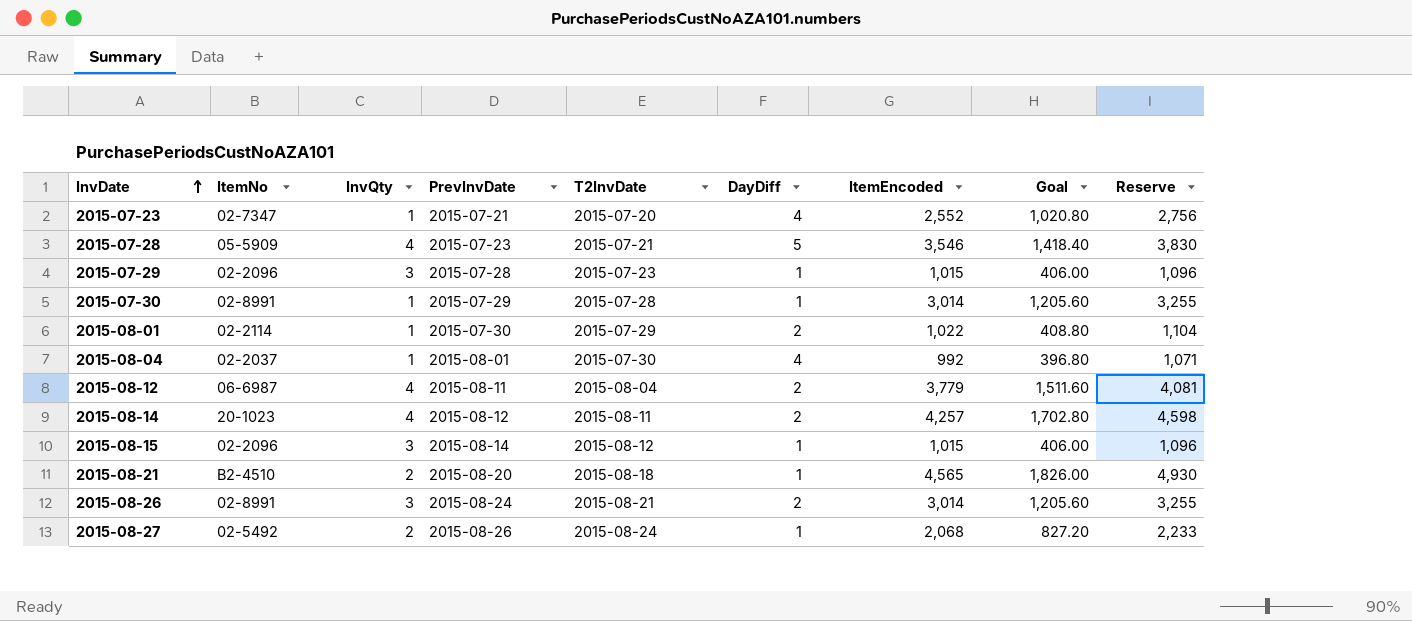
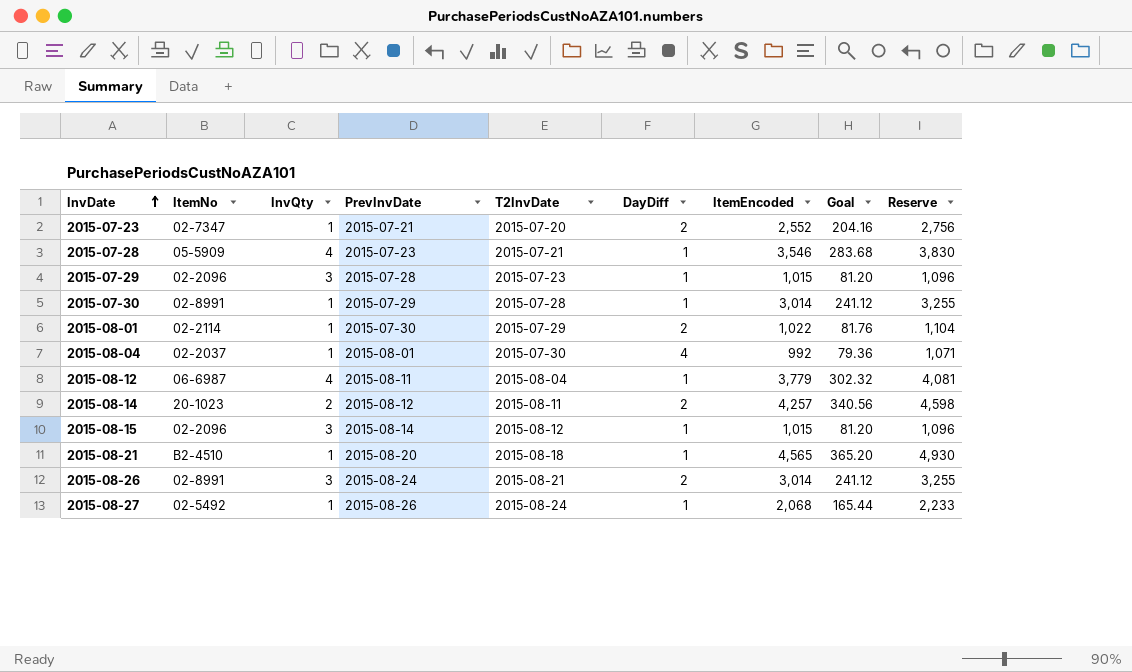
column Goal | formula: [ItemEncoded] * 0.4 -> [ItemEncoded] * 0.08
2015-07-23 | DayDiff: 4 -> 2
2015-07-28 | DayDiff: 5 -> 1
2015-08-12 | DayDiff: 2 -> 1
2015-08-14 | InvQty: 4 -> 2
2015-08-21 | InvQty: 2 -> 1
2015-08-27 | InvQty: 2 -> 1

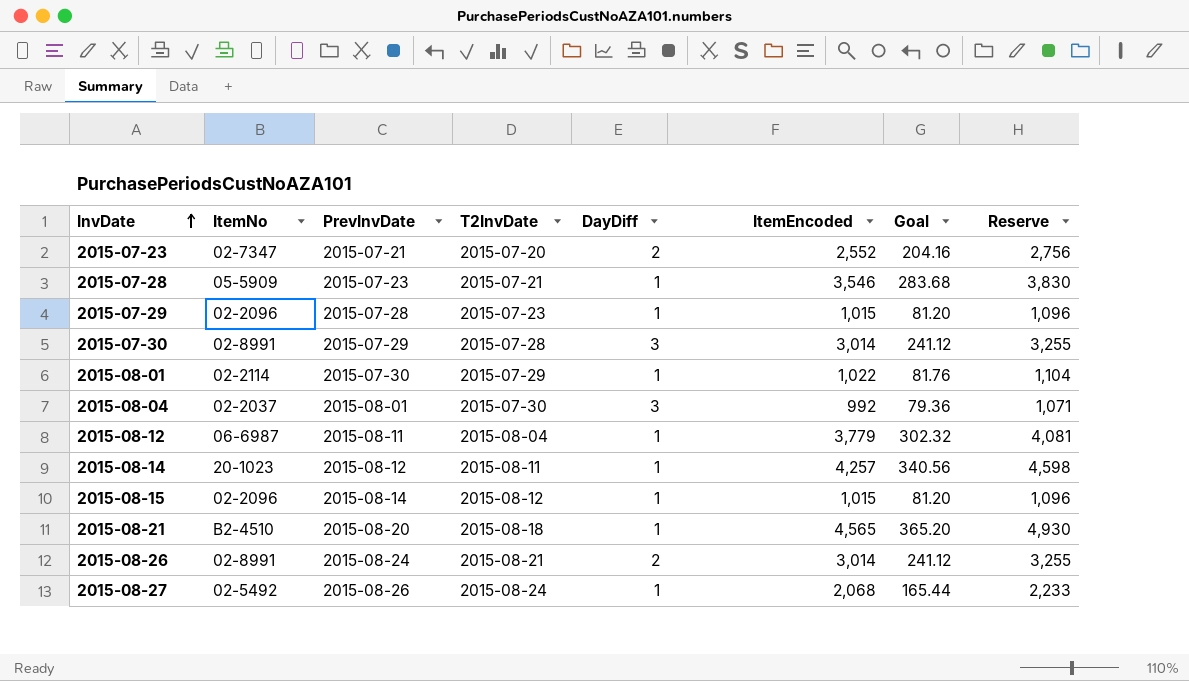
column InvQty | position: 3 -> none
2015-07-30 | DayDiff: 1 -> 3
2015-08-01 | DayDiff: 2 -> 1
2015-08-04 | DayDiff: 4 -> 3
2015-08-14 | DayDiff: 2 -> 1

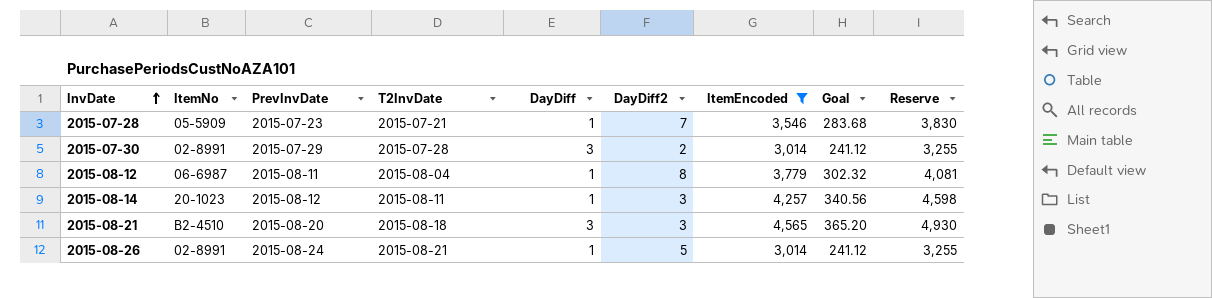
filter: none -> ItemEncoded >= 3,014
column DayDiff2 | position: none -> 6
2015-08-21 | DayDiff: 1 -> 3
2015-08-26 | DayDiff: 2 -> 1

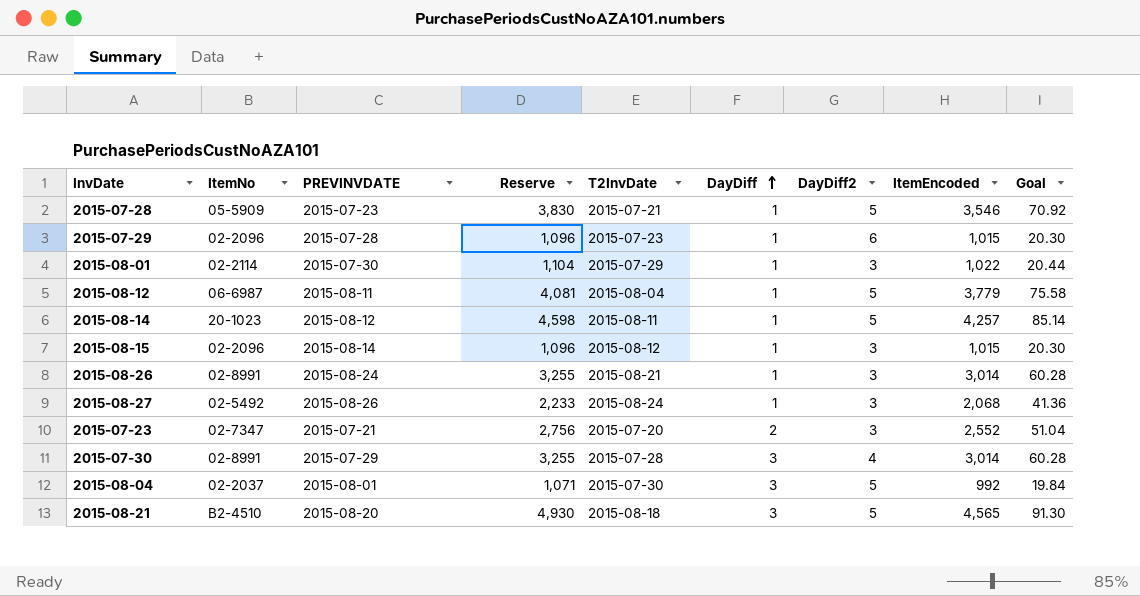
filter: ItemEncoded >= 3,014 -> none
row order: InvDate ascending -> DayDiff ascending
column name: PrevInvDate -> PREVINVDATE
column Reserve | position: 9 -> 4
column Goal | formula: [ItemEncoded] * 0.08 -> [ItemEncoded] * 0.02
2015-07-28 | DayDiff2: 7 -> 5
2015-08-12 | DayDiff2: 8 -> 5
2015-08-14 | DayDiff2: 3 -> 5
2015-08-26 | DayDiff2: 5 -> 3
2015-07-30 | DayDiff2: 2 -> 4
2015-08-21 | DayDiff2: 3 -> 5

